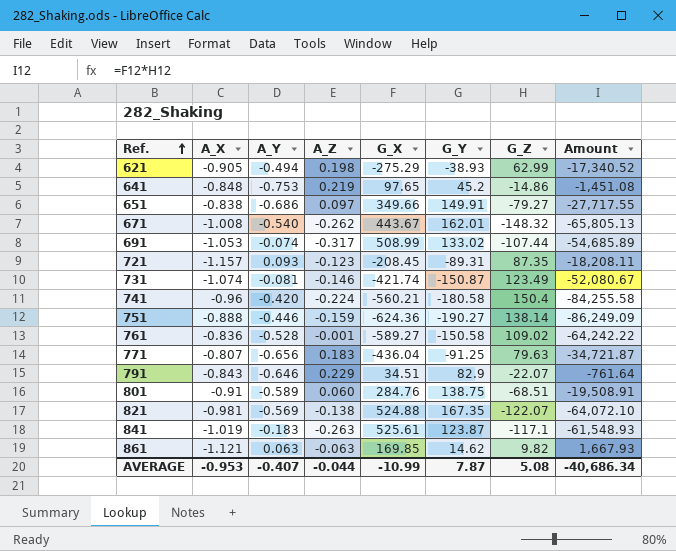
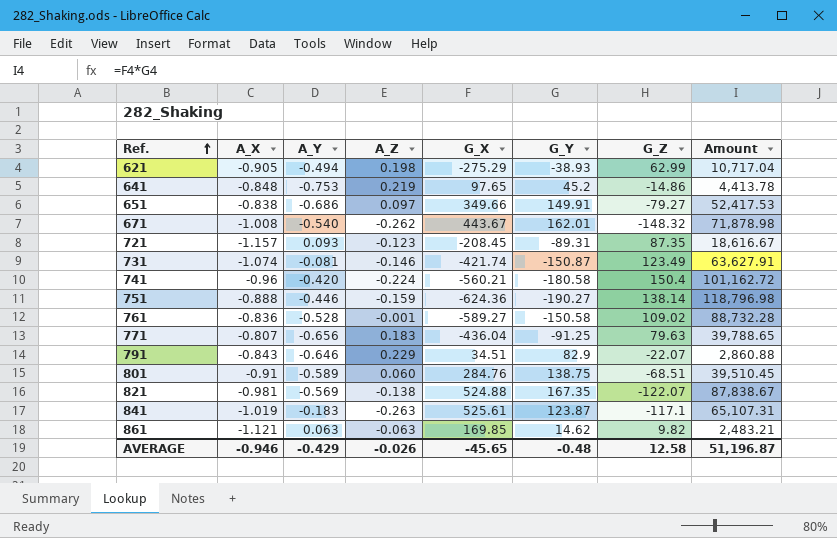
column Amount | formula: [G_X] * [G_Z] -> [G_X] * [G_Y]
row 691: -1.053 | -0.074 | -0.317 | 508.99 | 133.02 | -107.44 | -54,685.89 -> none
AVERAGE | A_X: -0.953 -> -0.946
AVERAGE | A_Y: -0.407 -> -0.429
AVERAGE | A_Z: -0.044 -> -0.026
AVERAGE | G_X: -10.99 -> -45.65
AVERAGE | G_Y: 7.87 -> -0.48
AVERAGE | G_Z: 5.08 -> 12.58
AVERAGE | Amount: -40,686.34 -> 51,196.87

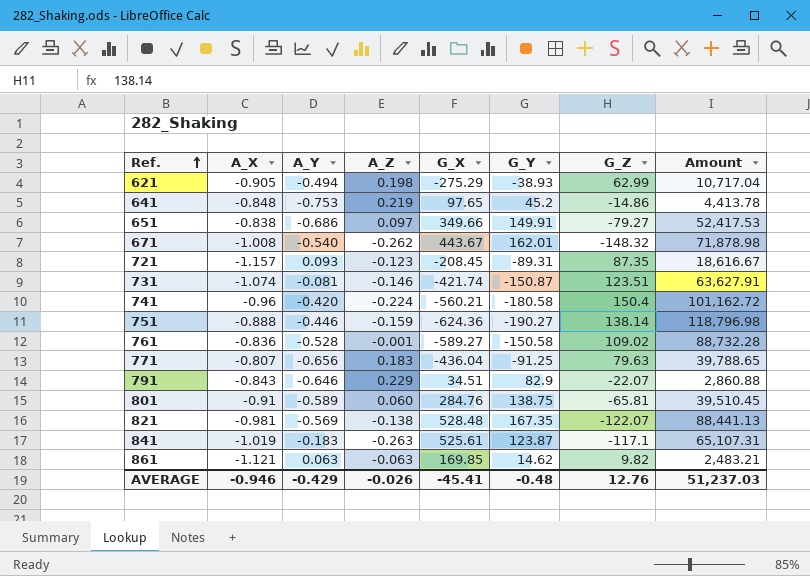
731 | G_Z: 123.49 -> 123.51
801 | G_Z: -68.51 -> -65.81
821 | G_X: 524.88 -> 528.48
821 | Amount: 87,838.67 -> 88,441.13
AVERAGE | G_X: -45.65 -> -45.41
AVERAGE | G_Z: 12.58 -> 12.76
AVERAGE | Amount: 51,196.87 -> 51,237.03

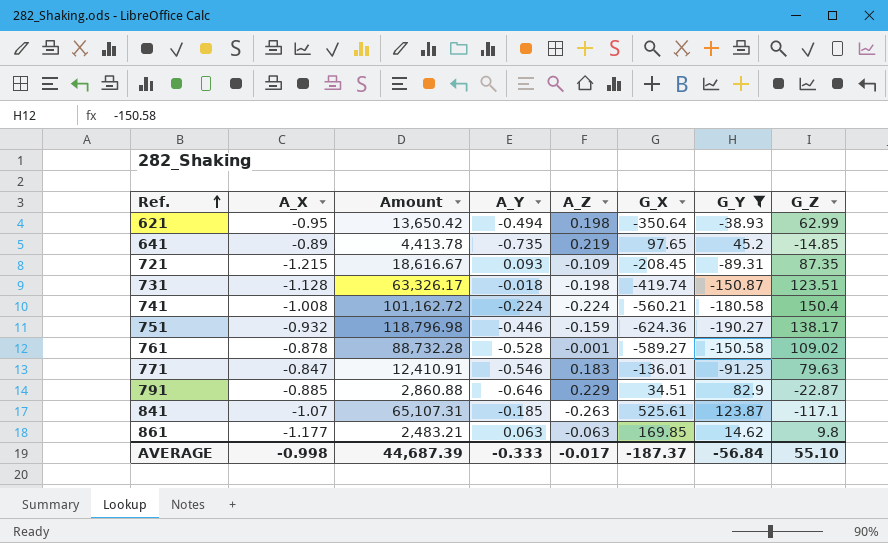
filter: none -> G_Y <= 123.87
column Amount | position: 8 -> 3
621 | A_X: -0.905 -> -0.95
621 | Amount: 10,717.04 -> 13,650.42
621 | G_X: -275.29 -> -350.64
641 | A_X: -0.848 -> -0.89
641 | A_Y: -0.753 -> -0.735
641 | G_Z: -14.86 -> -14.85
721 | A_X: -1.157 -> -1.215
721 | A_Z: -0.123 -> -0.109
731 | A_X: -1.074 -> -1.128
731 | Amount: 63,627.91 -> 63,326.17
731 | A_Y: -0.081 -> -0.018
731 | A_Z: -0.146 -> -0.198
731 | G_X: -421.74 -> -419.74
741 | A_X: -0.96 -> -1.008
741 | A_Y: -0.420 -> -0.224
751 | A_X: -0.888 -> -0.932
751 | G_Z: 138.14 -> 138.17
761 | A_X: -0.836 -> -0.878
771 | A_X: -0.807 -> -0.847
771 | Amount: 39,788.65 -> 12,410.91
771 | A_Y: -0.656 -> -0.546
771 | G_X: -436.04 -> -136.01
791 | A_X: -0.843 -> -0.885
791 | G_Z: -22.07 -> -22.87
841 | A_X: -1.019 -> -1.07
841 | A_Y: -0.183 -> -0.185
861 | A_X: -1.121 -> -1.177
861 | G_Z: 9.82 -> 9.8
AVERAGE | A_X: -0.946 -> -0.998
AVERAGE | Amount: 51,237.03 -> 44,687.39
AVERAGE | A_Y: -0.429 -> -0.333
AVERAGE | A_Z: -0.026 -> -0.017
AVERAGE | G_X: -45.41 -> -187.37
AVERAGE | G_Y: -0.48 -> -56.84
AVERAGE | G_Z: 12.76 -> 55.10

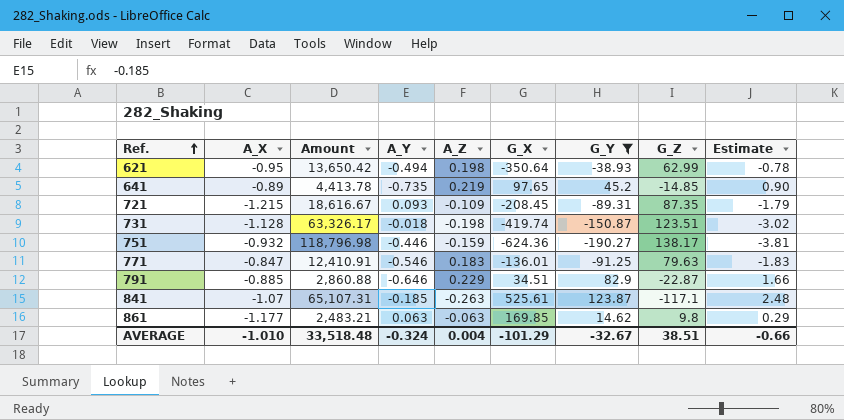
column Estimate | formula: none -> [G_Y] * 0.02
row 741: -1.008 | 101,162.72 | -0.224 | -0.224 | -560.21 | -180.58 | 150.4 -> none
row 761: -0.878 | 88,732.28 | -0.528 | -0.001 | -589.27 | -150.58 | 109.02 -> none
AVERAGE | A_X: -0.998 -> -1.010
AVERAGE | Amount: 44,687.39 -> 33,518.48
AVERAGE | A_Y: -0.333 -> -0.324
AVERAGE | A_Z: -0.017 -> 0.004
AVERAGE | G_X: -187.37 -> -101.29
AVERAGE | G_Y: -56.84 -> -32.67
AVERAGE | G_Z: 55.10 -> 38.51

